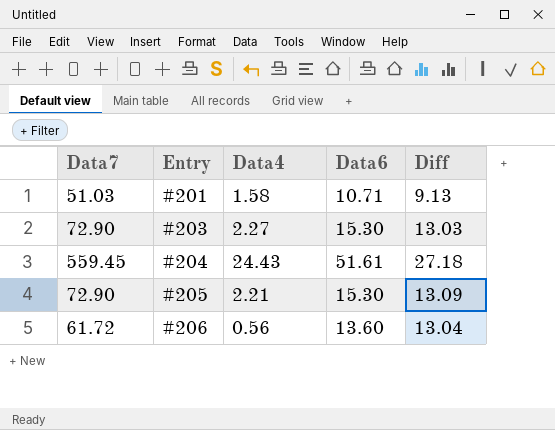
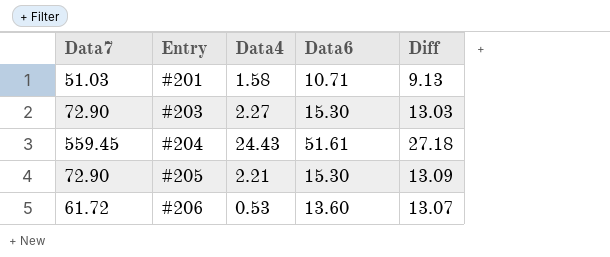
#206 | Data4: 0.56 -> 0.53
#206 | Diff: 13.04 -> 13.07

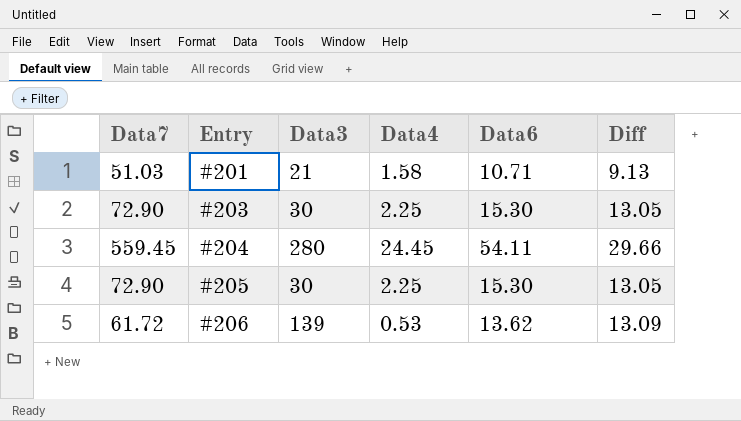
column Data3 | position: none -> 3
#203 | Data4: 2.27 -> 2.25
#203 | Diff: 13.03 -> 13.05
#204 | Data4: 24.43 -> 24.45
#204 | Data6: 51.61 -> 54.11
#204 | Diff: 27.18 -> 29.66
#205 | Data4: 2.21 -> 2.25
#205 | Diff: 13.09 -> 13.05
#206 | Data6: 13.60 -> 13.62
#206 | Diff: 13.07 -> 13.09

